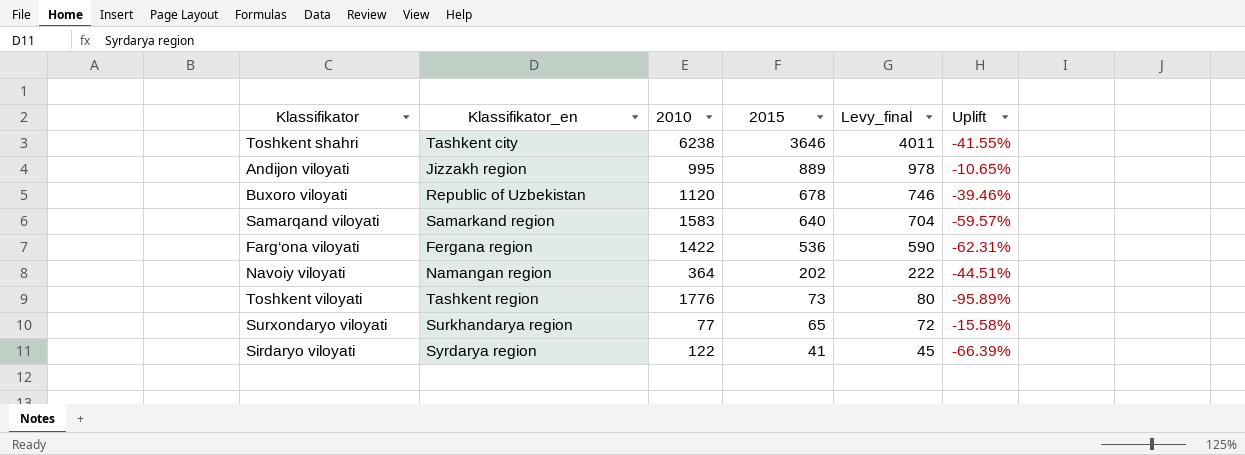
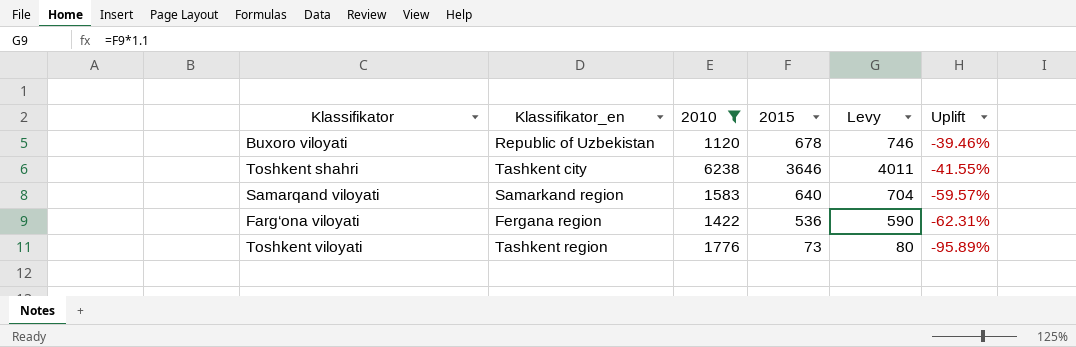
filter: none -> 2010 >= 1120
row order: 2015 descending -> Uplift descending
column name: Levy_final -> Levy

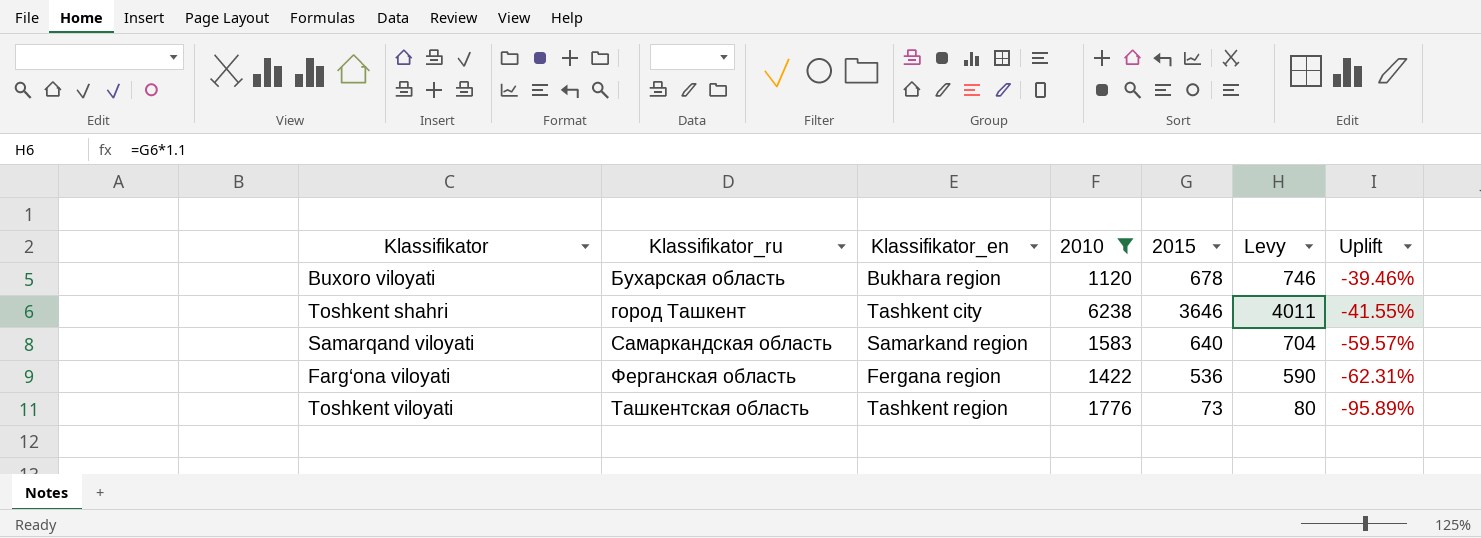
column Klassifikator_ru | position: none -> 2
Buxoro viloyati | Klassifikator_en: Republic of Uzbekistan -> Bukhara region

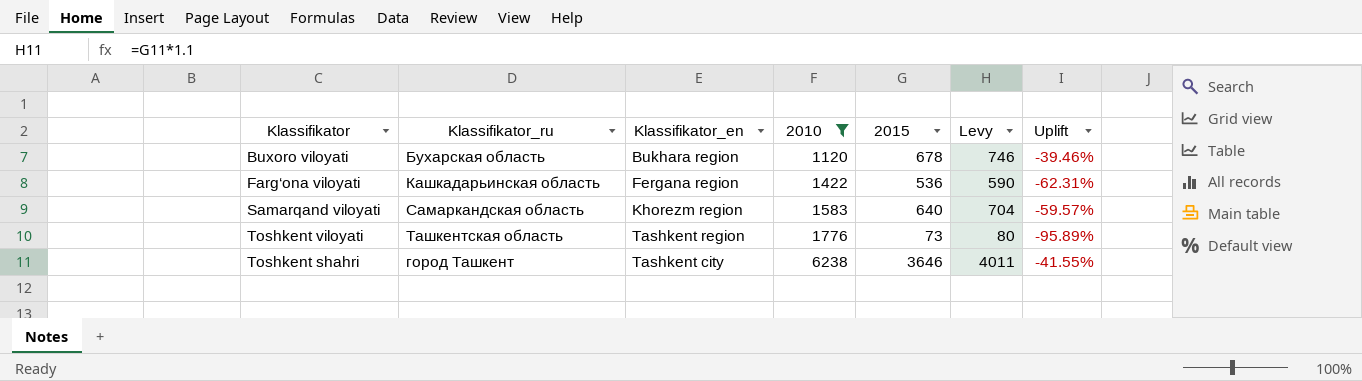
row order: Uplift descending -> 2010 ascending
Farg‘ona viloyati | Klassifikator_ru: Ферганская область -> Кашкадарьинская область
Samarqand viloyati | Klassifikator_en: Samarkand region -> Khorezm region

